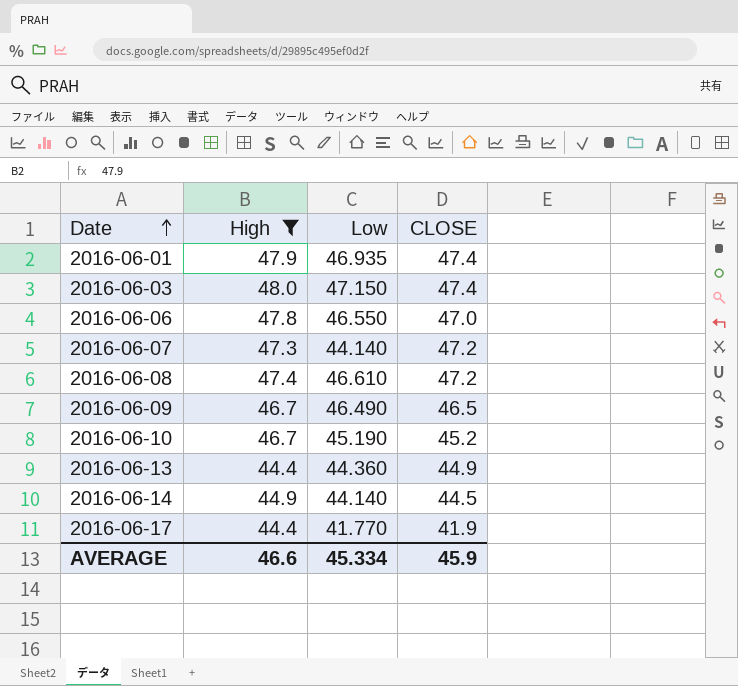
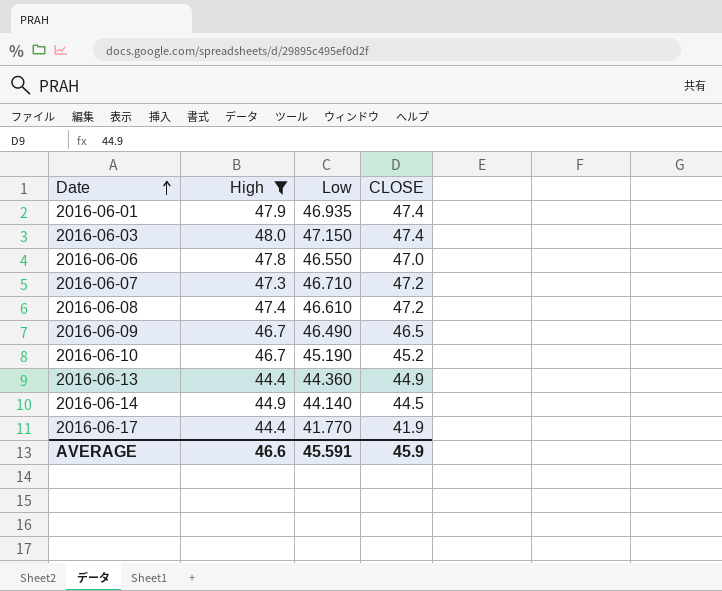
2016-06-07 | Low: 44.140 -> 46.710
AVERAGE | Low: 45.334 -> 45.591

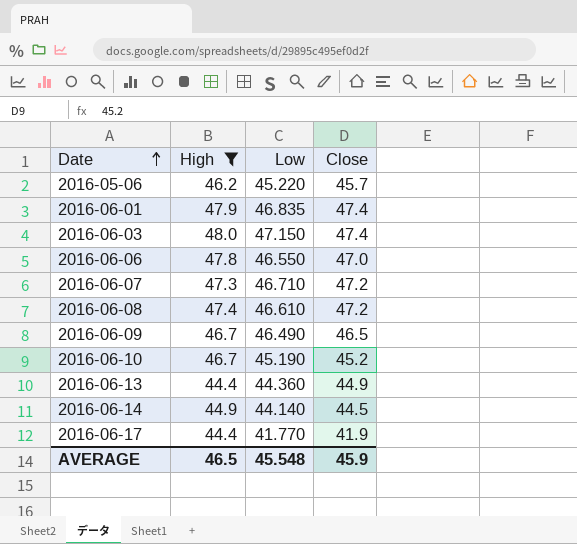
column name: CLOSE -> Close
row 2016-05-06: none -> 46.2 | 45.220 | 45.7
2016-06-01 | Low: 46.935 -> 46.835
AVERAGE | High: 46.6 -> 46.5
AVERAGE | Low: 45.591 -> 45.548

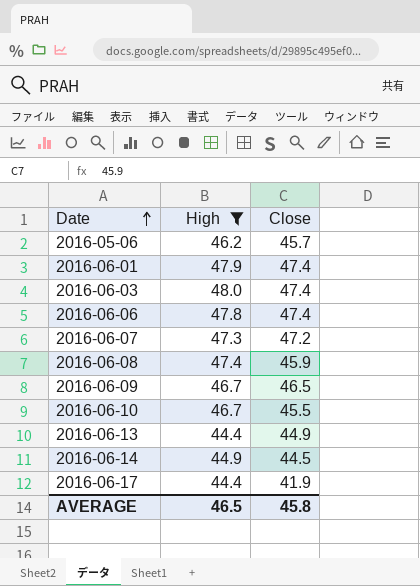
column Low | position: 3 -> none
2016-06-06 | Close: 47.0 -> 47.4
2016-06-08 | Close: 47.2 -> 45.9
2016-06-10 | Close: 45.2 -> 45.5
AVERAGE | Close: 45.9 -> 45.8

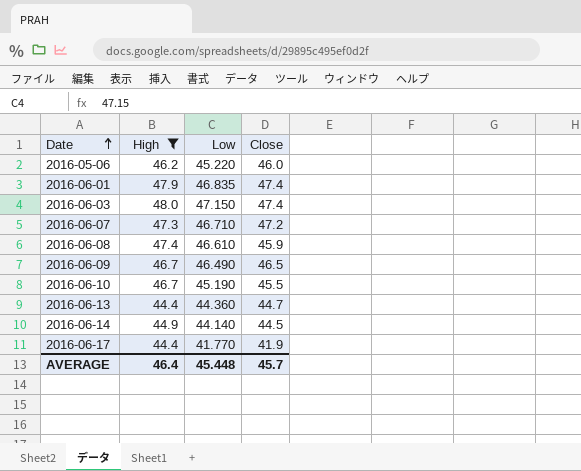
column Low | position: none -> 3
row 2016-06-06: 47.8 | 47.4 -> none
2016-05-06 | Close: 45.7 -> 46.0
2016-06-13 | Close: 44.9 -> 44.7
AVERAGE | High: 46.5 -> 46.4
AVERAGE | Close: 45.8 -> 45.7

